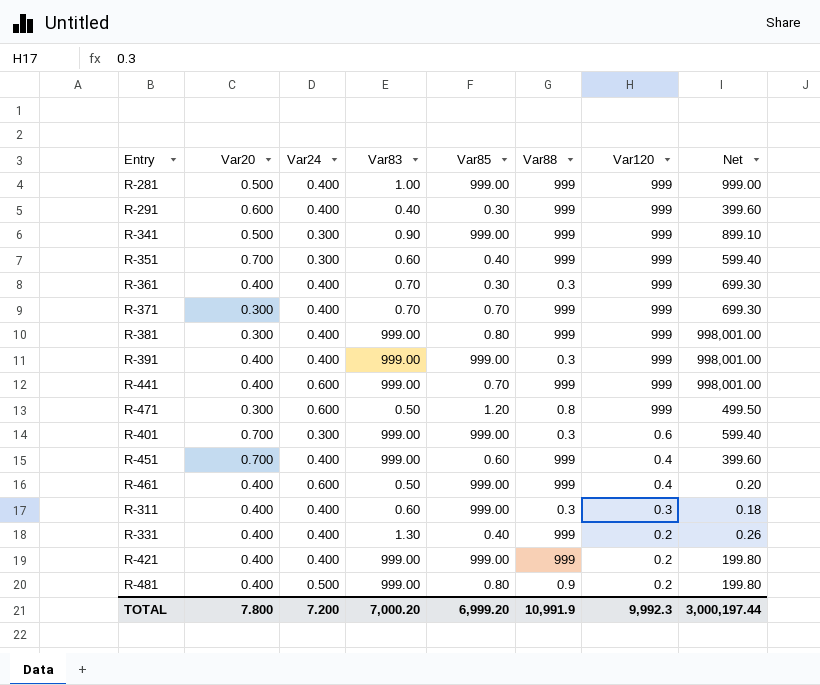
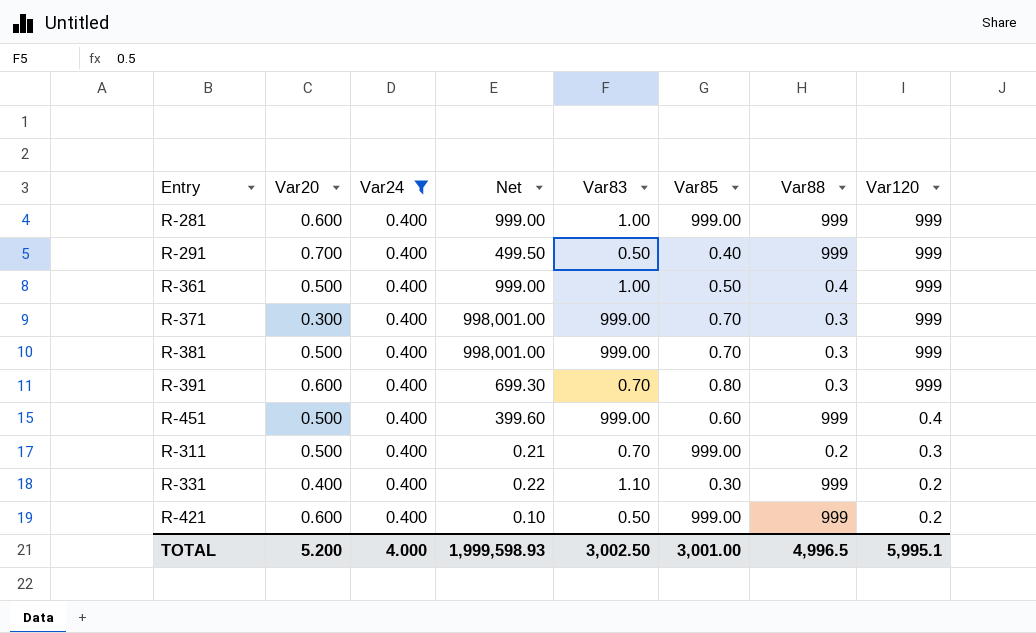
filter: none -> Var24 = 0.400
column Net | position: 8 -> 4
R-281 | Var20: 0.500 -> 0.600
R-291 | Var20: 0.600 -> 0.700
R-291 | Net: 399.60 -> 499.50
R-291 | Var83: 0.40 -> 0.50
R-291 | Var85: 0.30 -> 0.40
R-361 | Var20: 0.400 -> 0.500
R-361 | Net: 699.30 -> 999.00
R-361 | Var83: 0.70 -> 1.00
R-361 | Var85: 0.30 -> 0.50
R-361 | Var88: 0.3 -> 0.4
R-371 | Net: 699.30 -> 998,001.00
R-371 | Var83: 0.70 -> 999.00
R-371 | Var88: 999 -> 0.3
R-381 | Var20: 0.300 -> 0.500
R-381 | Var85: 0.80 -> 0.70
R-381 | Var88: 999 -> 0.3
R-391 | Var20: 0.400 -> 0.600
R-391 | Net: 998,001.00 -> 699.30
R-391 | Var83: 999.00 -> 0.70
R-391 | Var85: 999.00 -> 0.80
R-451 | Var20: 0.700 -> 0.500
R-311 | Var20: 0.400 -> 0.500
R-311 | Net: 0.18 -> 0.21
R-311 | Var83: 0.60 -> 0.70
R-311 | Var88: 0.3 -> 0.2
R-331 | Net: 0.26 -> 0.22
R-331 | Var83: 1.30 -> 1.10
R-331 | Var85: 0.40 -> 0.30
R-421 | Var20: 0.400 -> 0.600
R-421 | Net: 199.80 -> 0.10
R-421 | Var83: 999.00 -> 0.50
TOTAL | Var20: 7.800 -> 5.200
TOTAL | Var24: 7.200 -> 4.000
TOTAL | Net: 3,000,197.44 -> 1,999,598.93
TOTAL | Var83: 7,000.20 -> 3,002.50
TOTAL | Var85: 6,999.20 -> 3,001.00
TOTAL | Var88: 10,991.9 -> 4,996.5
TOTAL | Var120: 9,992.3 -> 5,995.1

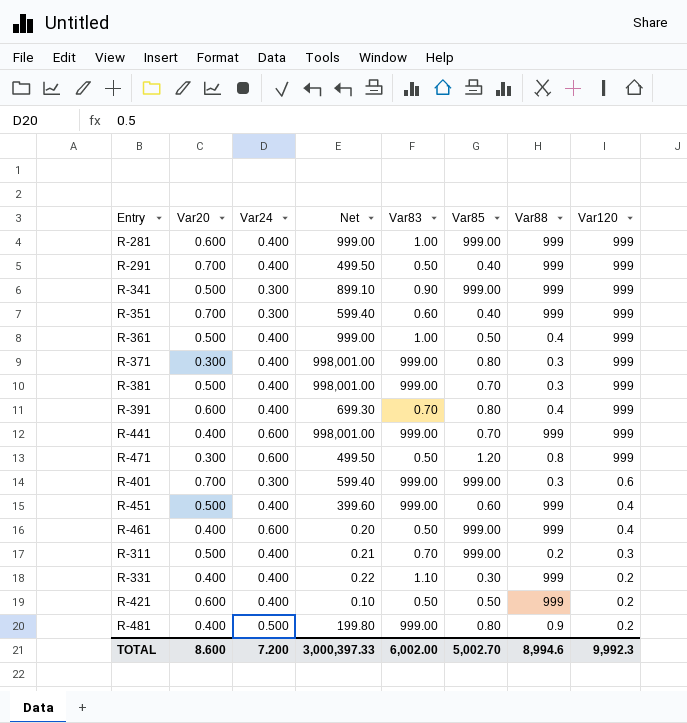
filter: Var24 = 0.400 -> none
R-371 | Var85: 0.70 -> 0.80
R-391 | Var88: 0.3 -> 0.4
R-421 | Var85: 999.00 -> 0.50
TOTAL | Var20: 5.200 -> 8.600
TOTAL | Var24: 4.000 -> 7.200
TOTAL | Net: 1,999,598.93 -> 3,000,397.33
TOTAL | Var83: 3,002.50 -> 6,002.00
TOTAL | Var85: 3,001.00 -> 5,002.70
TOTAL | Var88: 4,996.5 -> 8,994.6
TOTAL | Var120: 5,995.1 -> 9,992.3

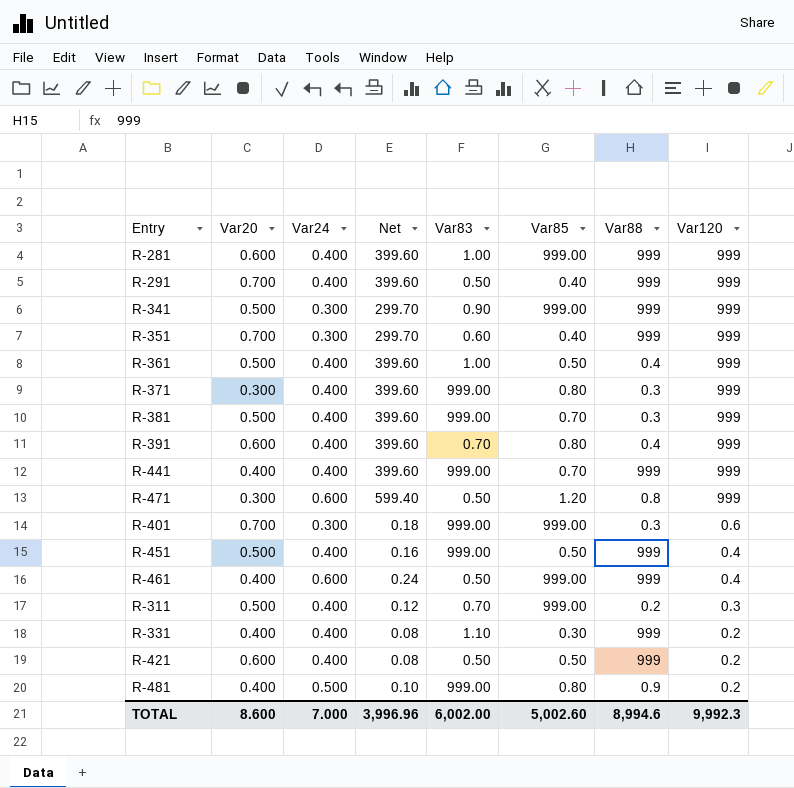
column Net | formula: [Var83] * [Var120] -> [Var24] * [Var120]
R-441 | Var24: 0.600 -> 0.400
R-451 | Var85: 0.60 -> 0.50
TOTAL | Var24: 7.200 -> 7.000
TOTAL | Net: 3,000,397.33 -> 3,996.96
TOTAL | Var85: 5,002.70 -> 5,002.60

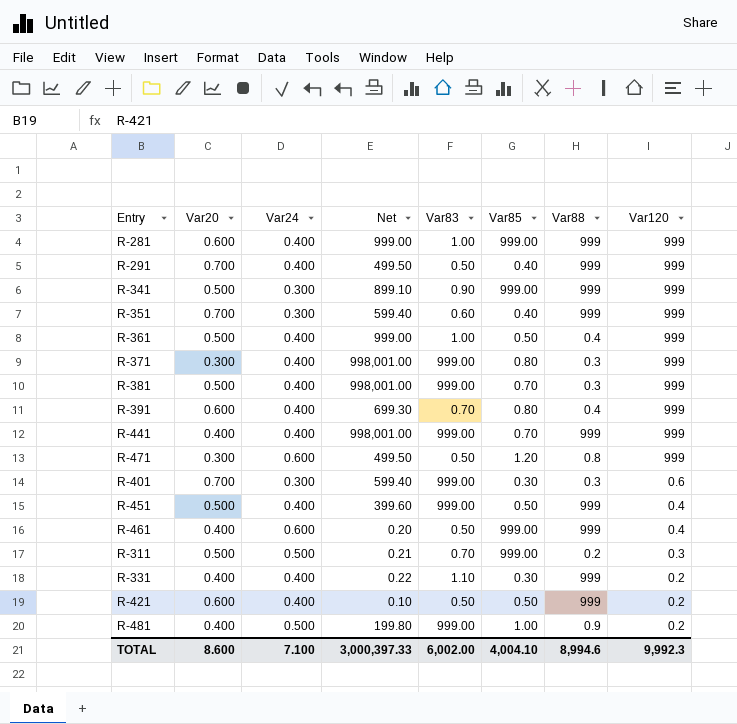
column Net | formula: [Var24] * [Var120] -> [Var83] * [Var120]
R-401 | Var85: 999.00 -> 0.30
R-311 | Var24: 0.400 -> 0.500
R-481 | Var85: 0.80 -> 1.00
TOTAL | Var24: 7.000 -> 7.100
TOTAL | Net: 3,996.96 -> 3,000,397.33
TOTAL | Var85: 5,002.60 -> 4,004.10

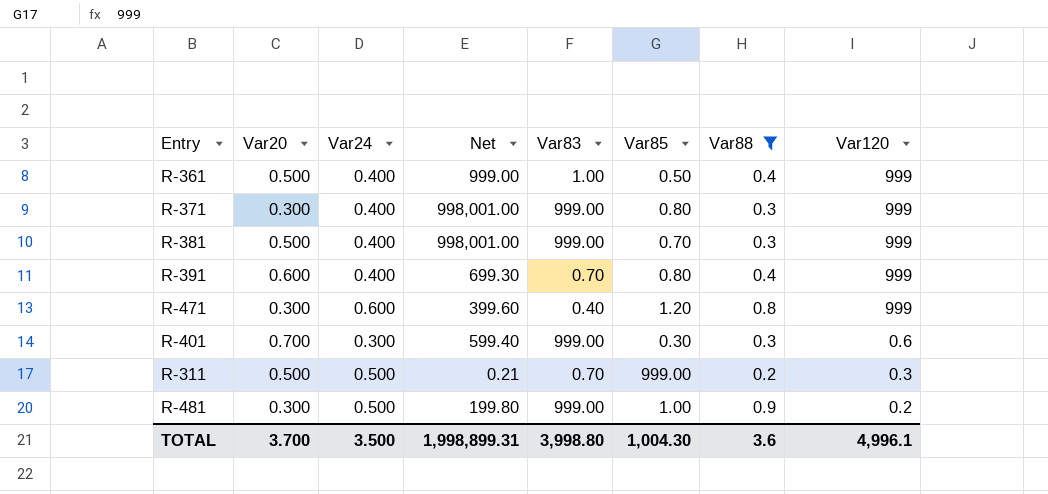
filter: none -> Var88 != 999
R-471 | Net: 499.50 -> 399.60
R-471 | Var83: 0.50 -> 0.40
R-481 | Var20: 0.400 -> 0.300
TOTAL | Var20: 8.600 -> 3.700
TOTAL | Var24: 7.100 -> 3.500
TOTAL | Net: 3,000,397.33 -> 1,998,899.31
TOTAL | Var83: 6,002.00 -> 3,998.80
TOTAL | Var85: 4,004.10 -> 1,004.30
TOTAL | Var88: 8,994.6 -> 3.6
TOTAL | Var120: 9,992.3 -> 4,996.1

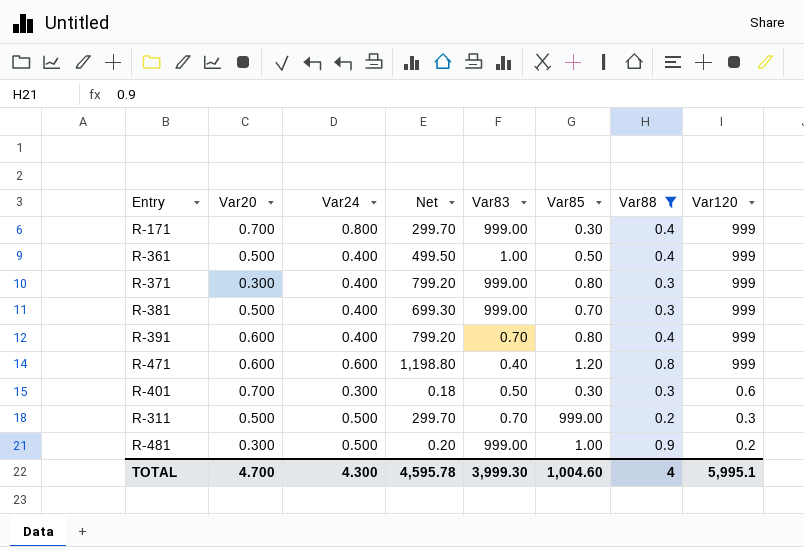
column Net | formula: [Var83] * [Var120] -> [Var85] * [Var120]
row R-171: none -> 0.700 | 0.800 | 299.70 | 999.00 | 0.30 | 0.4 | 999
R-471 | Var20: 0.300 -> 0.600
R-401 | Var83: 999.00 -> 0.50
TOTAL | Var20: 3.700 -> 4.700
TOTAL | Var24: 3.500 -> 4.300
TOTAL | Net: 1,998,899.31 -> 4,595.78
TOTAL | Var83: 3,998.80 -> 3,999.30
TOTAL | Var85: 1,004.30 -> 1,004.60
TOTAL | Var88: 3.6 -> 4
TOTAL | Var120: 4,996.1 -> 5,995.1

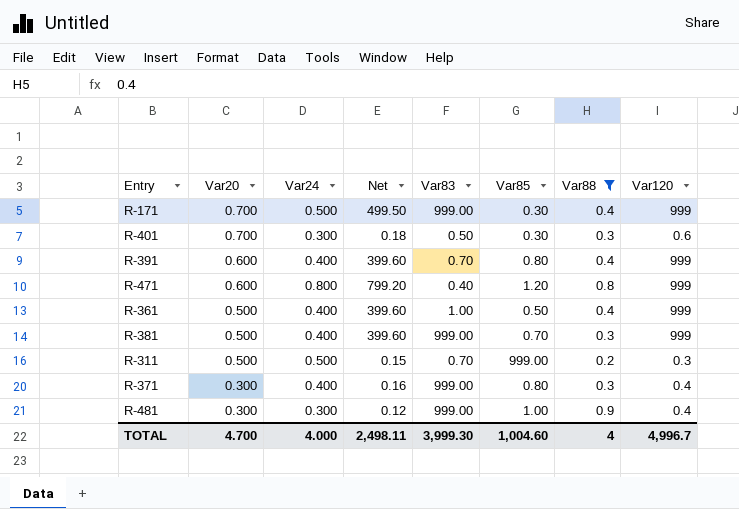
row order: Var120 descending -> Var20 descending
column Net | formula: [Var85] * [Var120] -> [Var24] * [Var120]
R-171 | Var24: 0.800 -> 0.500
R-471 | Var24: 0.600 -> 0.800
R-371 | Var120: 999 -> 0.4
R-481 | Var24: 0.500 -> 0.300
R-481 | Var120: 0.2 -> 0.4
TOTAL | Var24: 4.300 -> 4.000
TOTAL | Net: 4,595.78 -> 2,498.11
TOTAL | Var120: 5,995.1 -> 4,996.7

